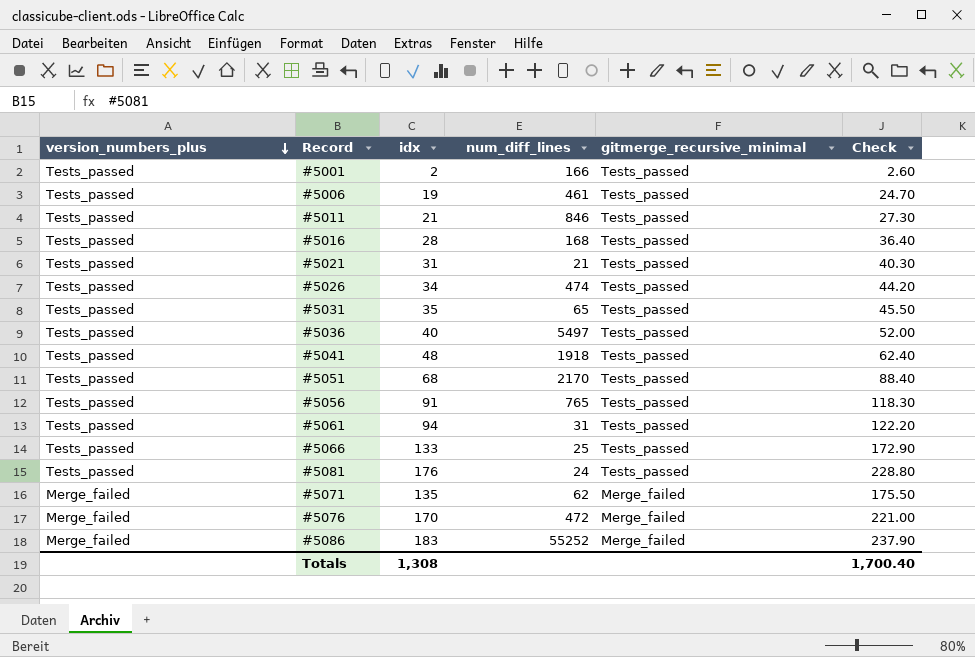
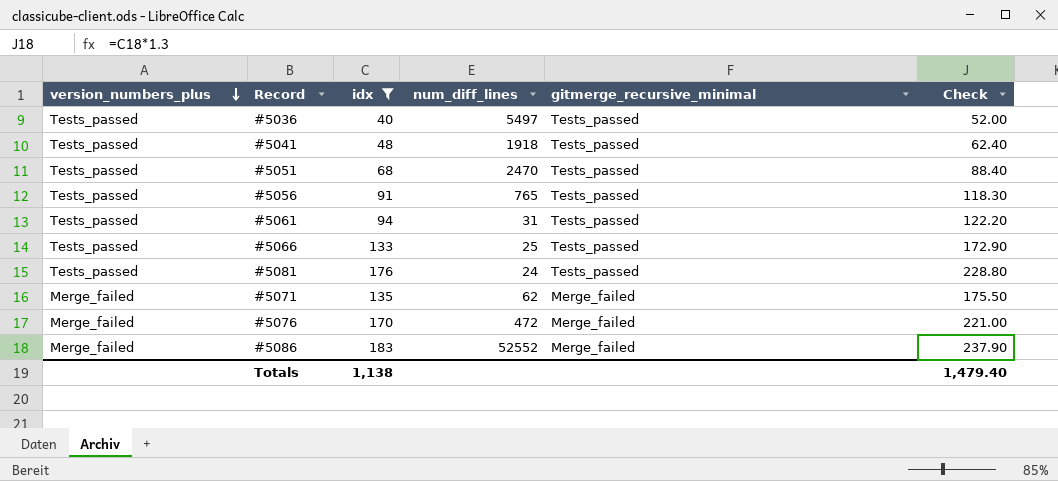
filter: none -> idx >= 40
#5051 | num_diff_lines: 2170 -> 2470
#5086 | num_diff_lines: 55252 -> 52552
Totals | idx: 1,308 -> 1,138
Totals | Check: 1,700.40 -> 1,479.40

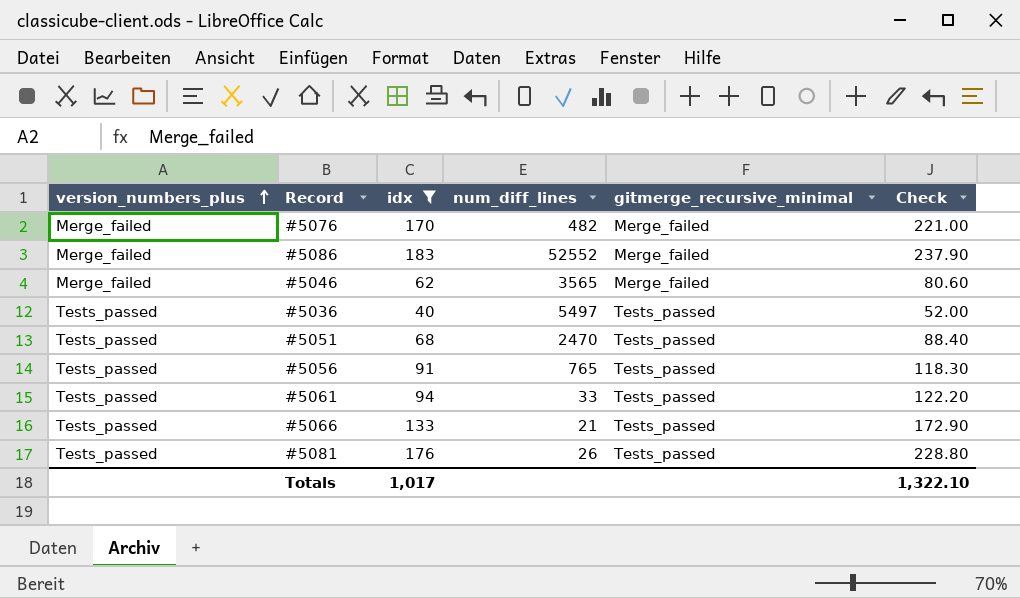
row order: version_numbers_plus descending -> version_numbers_plus ascending
row #5041: Tests_passed | 48 | 1918 | Tests_passed | 62.40 -> none
row #5071: Merge_failed | 135 | 62 | Merge_failed | 175.50 -> none
#5076 | num_diff_lines: 472 -> 482
row #5046: none -> Merge_failed | 62 | 3565 | Merge_failed | 80.60
#5061 | num_diff_lines: 31 -> 33
#5066 | num_diff_lines: 25 -> 21
#5081 | num_diff_lines: 24 -> 26
Totals | idx: 1,138 -> 1,017
Totals | Check: 1,479.40 -> 1,322.10

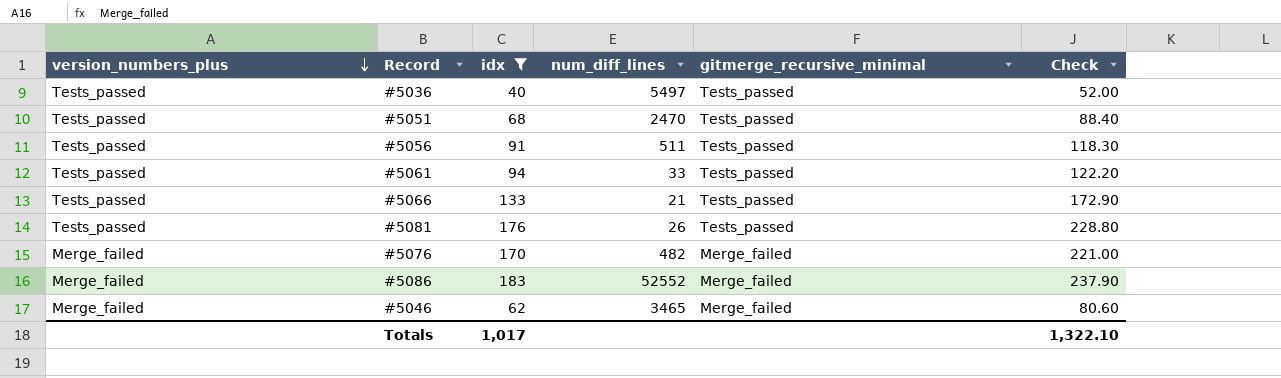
row order: version_numbers_plus ascending -> version_numbers_plus descending
#5056 | num_diff_lines: 765 -> 511
#5046 | num_diff_lines: 3565 -> 3465

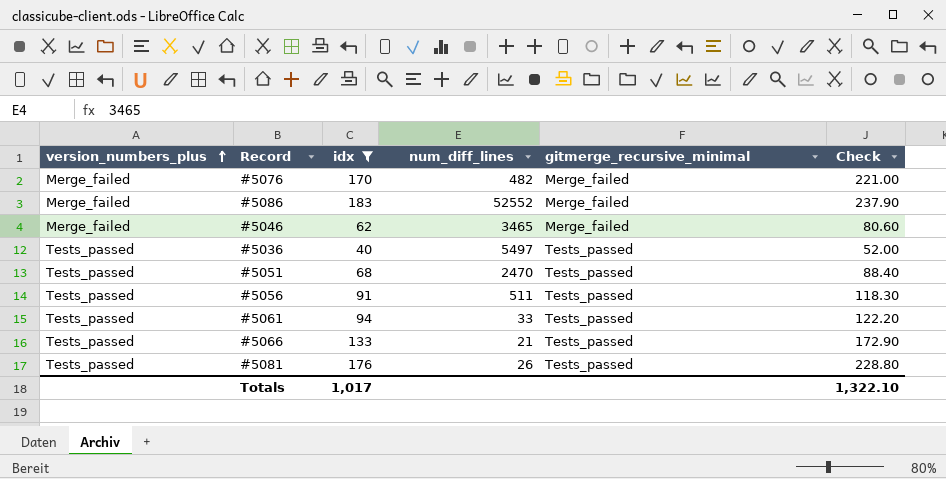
row order: version_numbers_plus descending -> version_numbers_plus ascending

